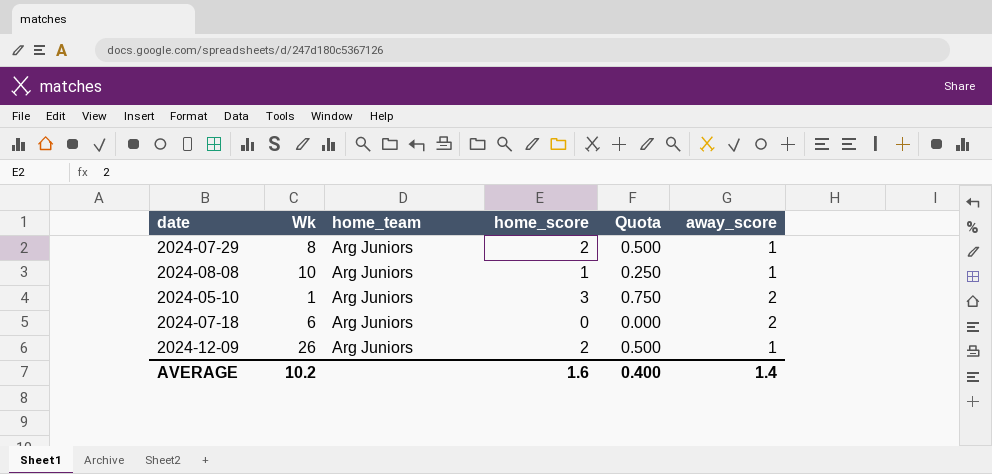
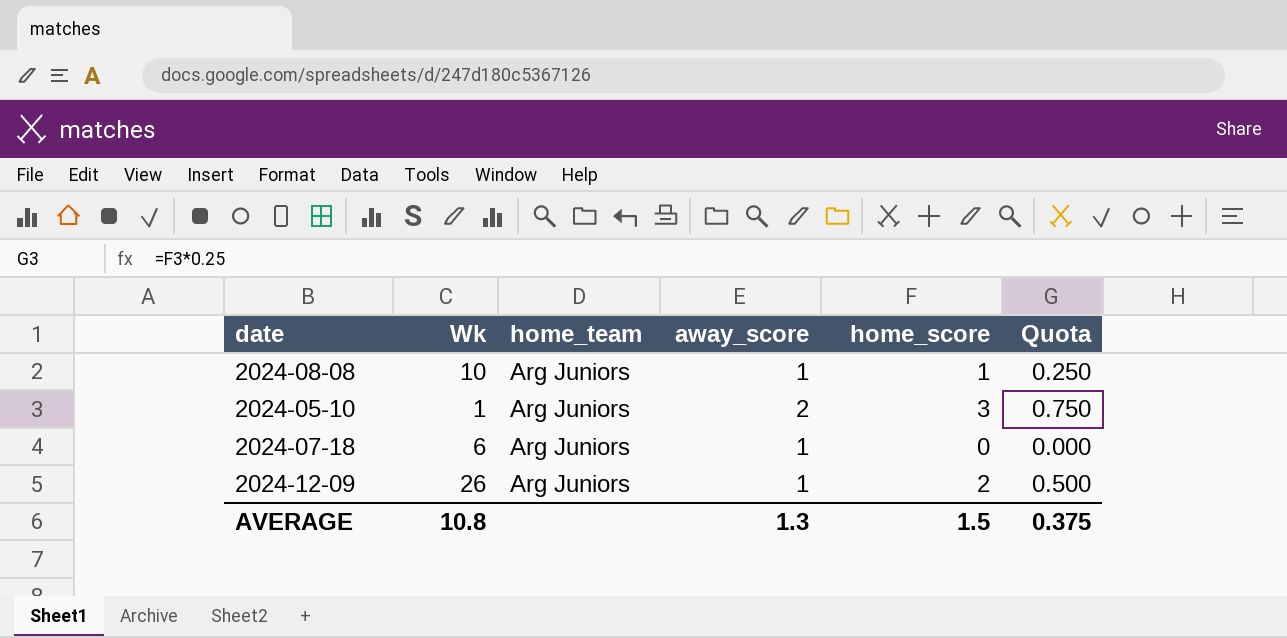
column away_score | position: 6 -> 4
row 2024-07-29: 8 | Arg Juniors | 2 | 0.500 | 1 -> none
2024-07-18 | away_score: 2 -> 1
AVERAGE | Wk: 10.2 -> 10.8
AVERAGE | away_score: 1.4 -> 1.3
AVERAGE | home_score: 1.6 -> 1.5
AVERAGE | Quota: 0.400 -> 0.375

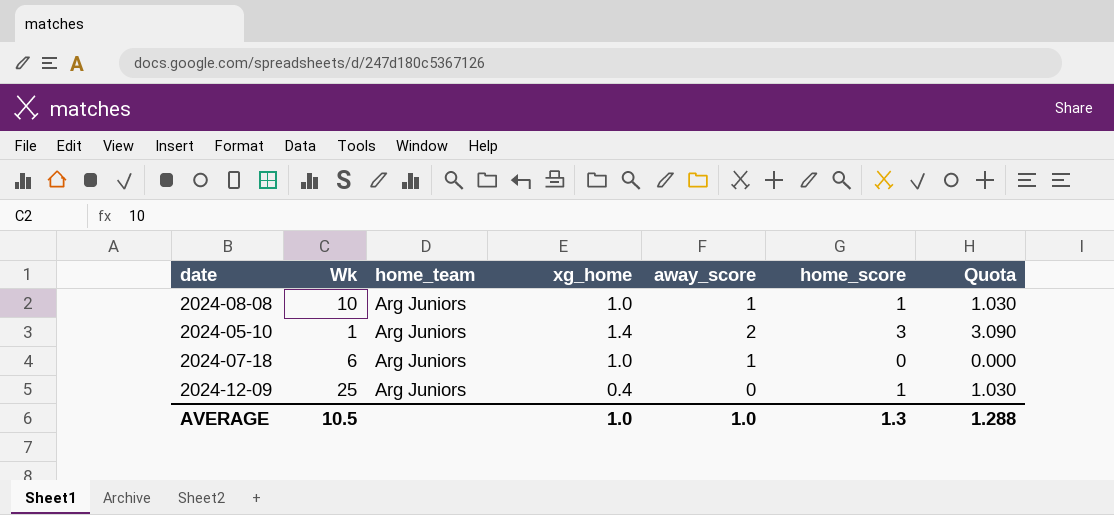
column xg_home | position: none -> 4
column Quota | formula: [home_score] * 0.25 -> [home_score] * 1.03
2024-12-09 | Wk: 26 -> 25
2024-12-09 | away_score: 1 -> 0
2024-12-09 | home_score: 2 -> 1
AVERAGE | Wk: 10.8 -> 10.5
AVERAGE | away_score: 1.3 -> 1.0
AVERAGE | home_score: 1.5 -> 1.3
AVERAGE | Quota: 0.375 -> 1.288

